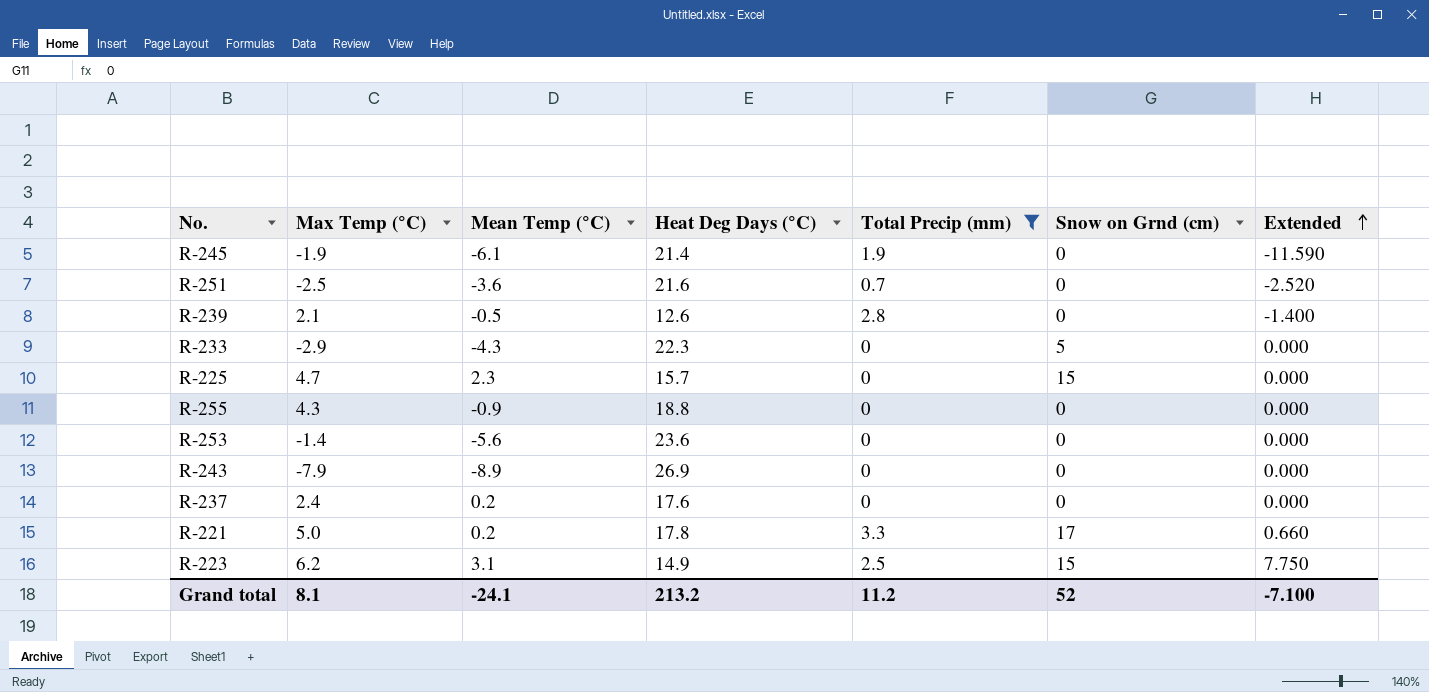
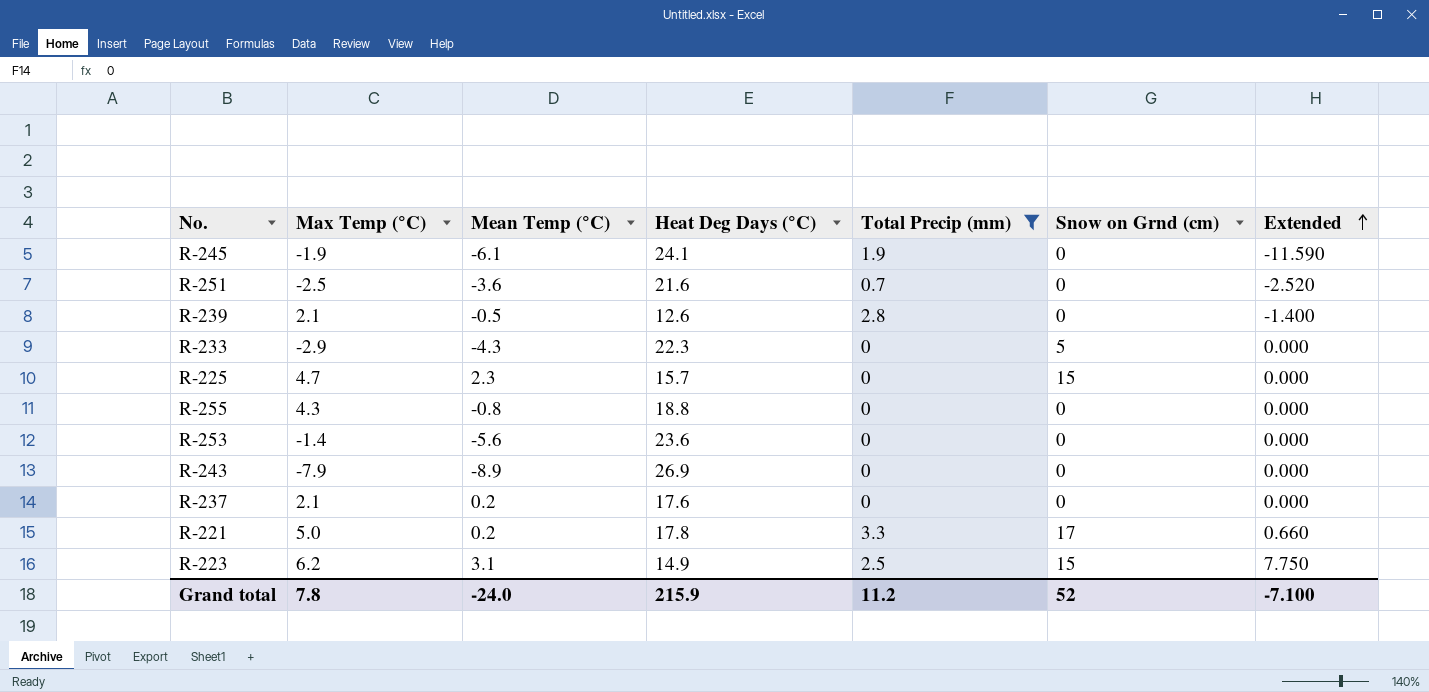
R-245 | Heat Deg Days (°C): 21.4 -> 24.1
R-255 | Mean Temp (°C): -0.9 -> -0.8
R-237 | Max Temp (°C): 2.4 -> 2.1
Grand total | Max Temp (°C): 8.1 -> 7.8
Grand total | Mean Temp (°C): -24.1 -> -24.0
Grand total | Heat Deg Days (°C): 213.2 -> 215.9

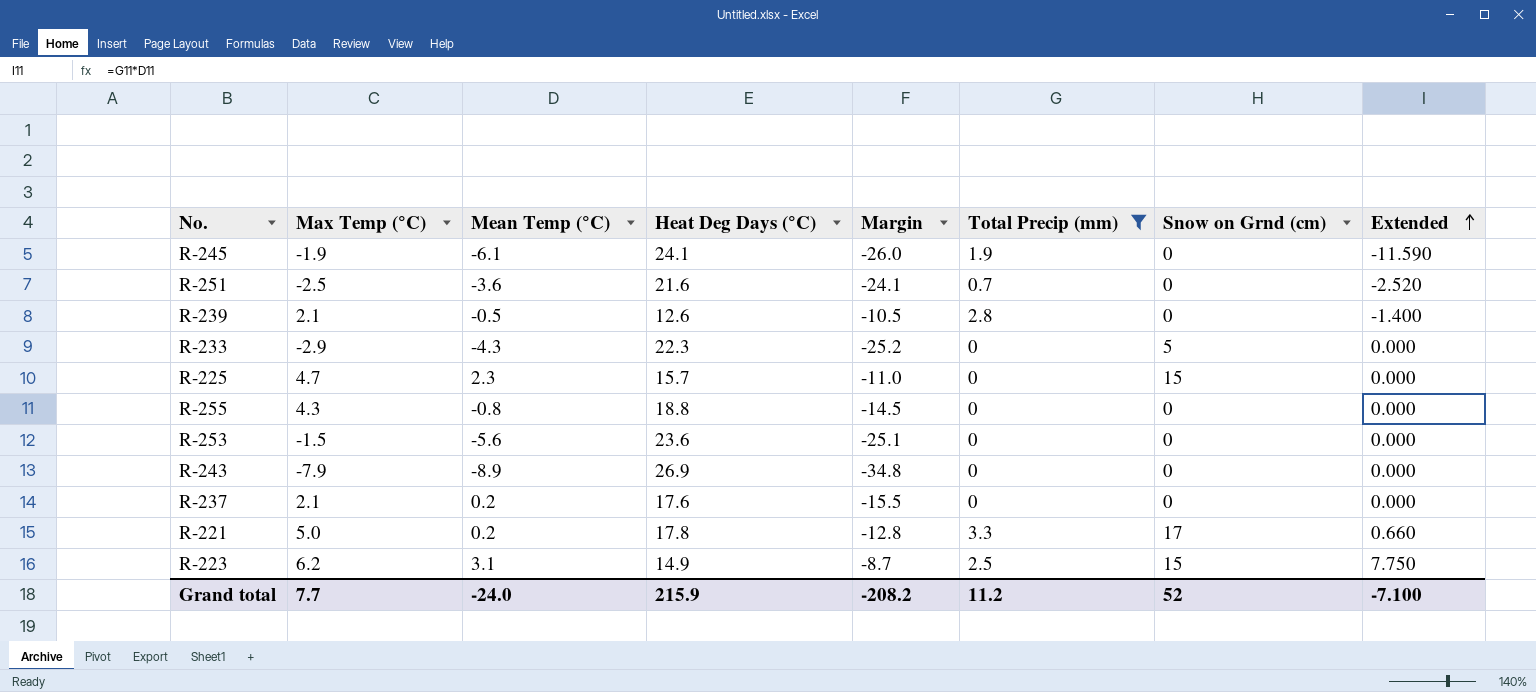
column Margin | formula: none -> [Max Temp (°C)] - [Heat Deg Days (°C)]
R-253 | Max Temp (°C): -1.4 -> -1.5
Grand total | Max Temp (°C): 7.8 -> 7.7

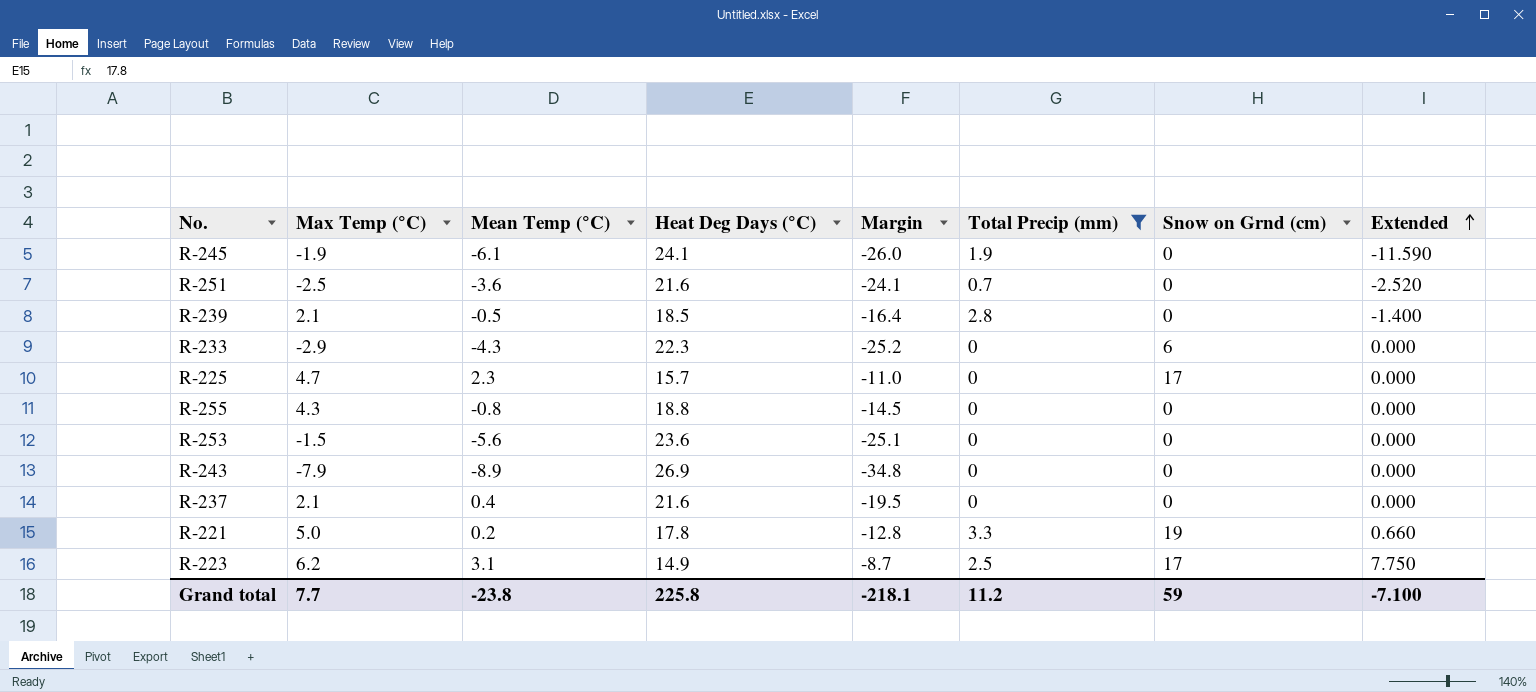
R-239 | Heat Deg Days (°C): 12.6 -> 18.5
R-239 | Margin: -10.5 -> -16.4
R-233 | Snow on Grnd (cm): 5 -> 6
R-225 | Snow on Grnd (cm): 15 -> 17
R-237 | Mean Temp (°C): 0.2 -> 0.4
R-237 | Heat Deg Days (°C): 17.6 -> 21.6
R-237 | Margin: -15.5 -> -19.5
R-221 | Snow on Grnd (cm): 17 -> 19
R-223 | Snow on Grnd (cm): 15 -> 17
Grand total | Mean Temp (°C): -24.0 -> -23.8
Grand total | Heat Deg Days (°C): 215.9 -> 225.8
Grand total | Margin: -208.2 -> -218.1
Grand total | Snow on Grnd (cm): 52 -> 59

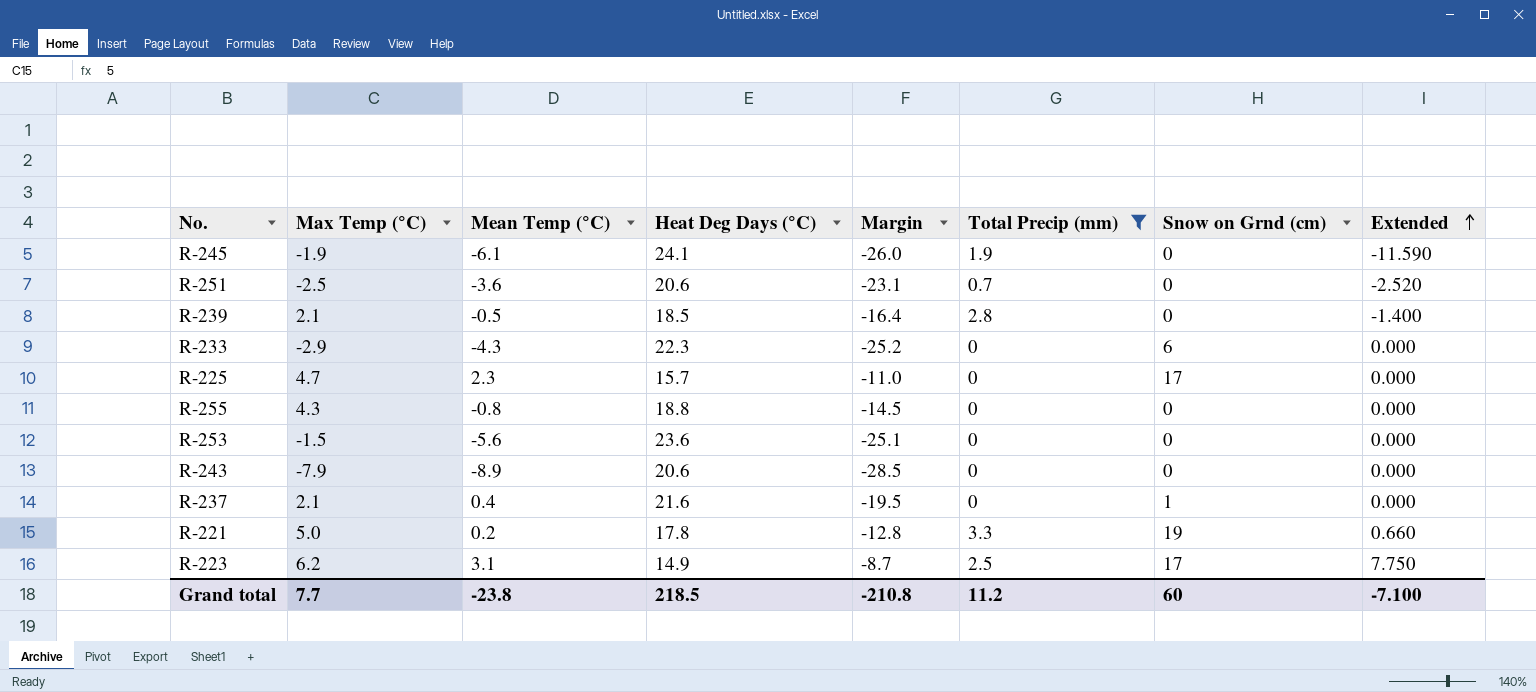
R-251 | Heat Deg Days (°C): 21.6 -> 20.6
R-251 | Margin: -24.1 -> -23.1
R-243 | Heat Deg Days (°C): 26.9 -> 20.6
R-243 | Margin: -34.8 -> -28.5
R-237 | Snow on Grnd (cm): 0 -> 1
Grand total | Heat Deg Days (°C): 225.8 -> 218.5
Grand total | Margin: -218.1 -> -210.8
Grand total | Snow on Grnd (cm): 59 -> 60

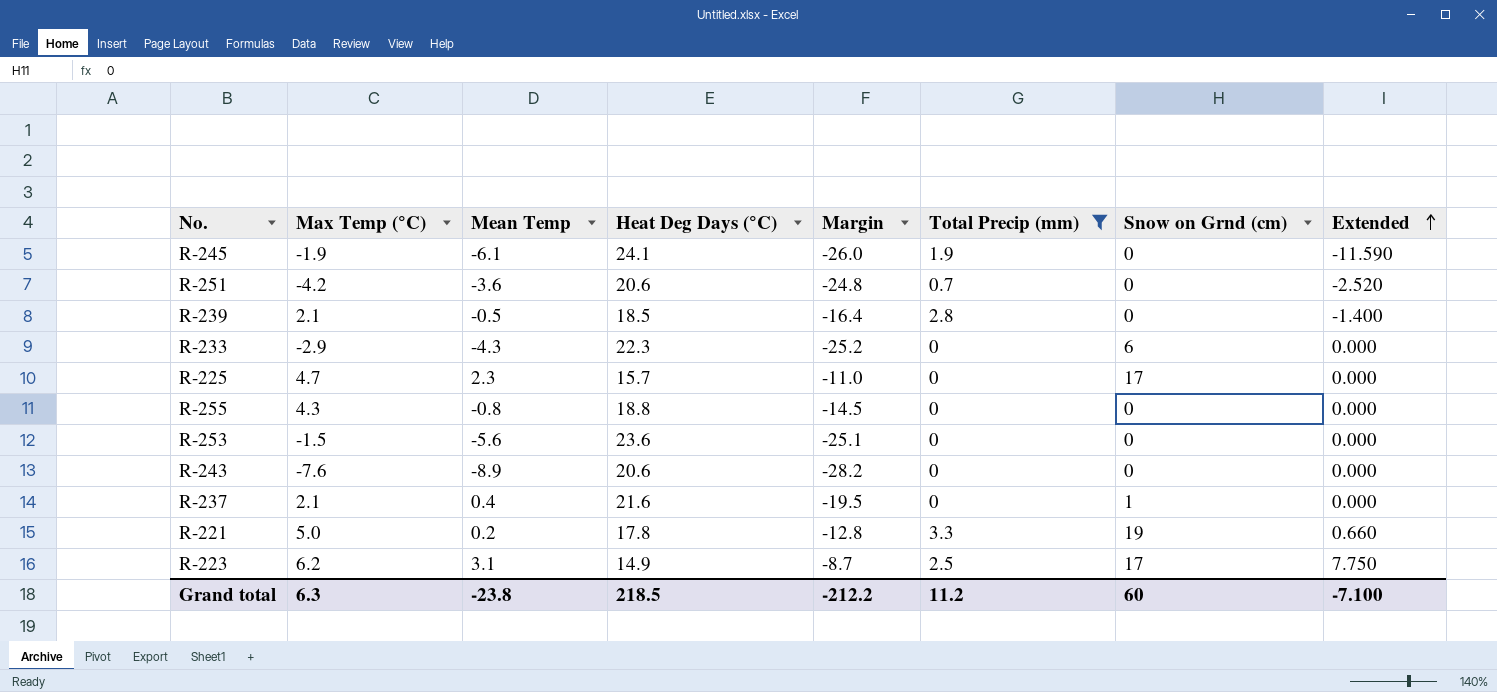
column name: Mean Temp (°C) -> Mean Temp
R-251 | Max Temp (°C): -2.5 -> -4.2
R-251 | Margin: -23.1 -> -24.8
R-243 | Max Temp (°C): -7.9 -> -7.6
R-243 | Margin: -28.5 -> -28.2
Grand total | Max Temp (°C): 7.7 -> 6.3
Grand total | Margin: -210.8 -> -212.2

